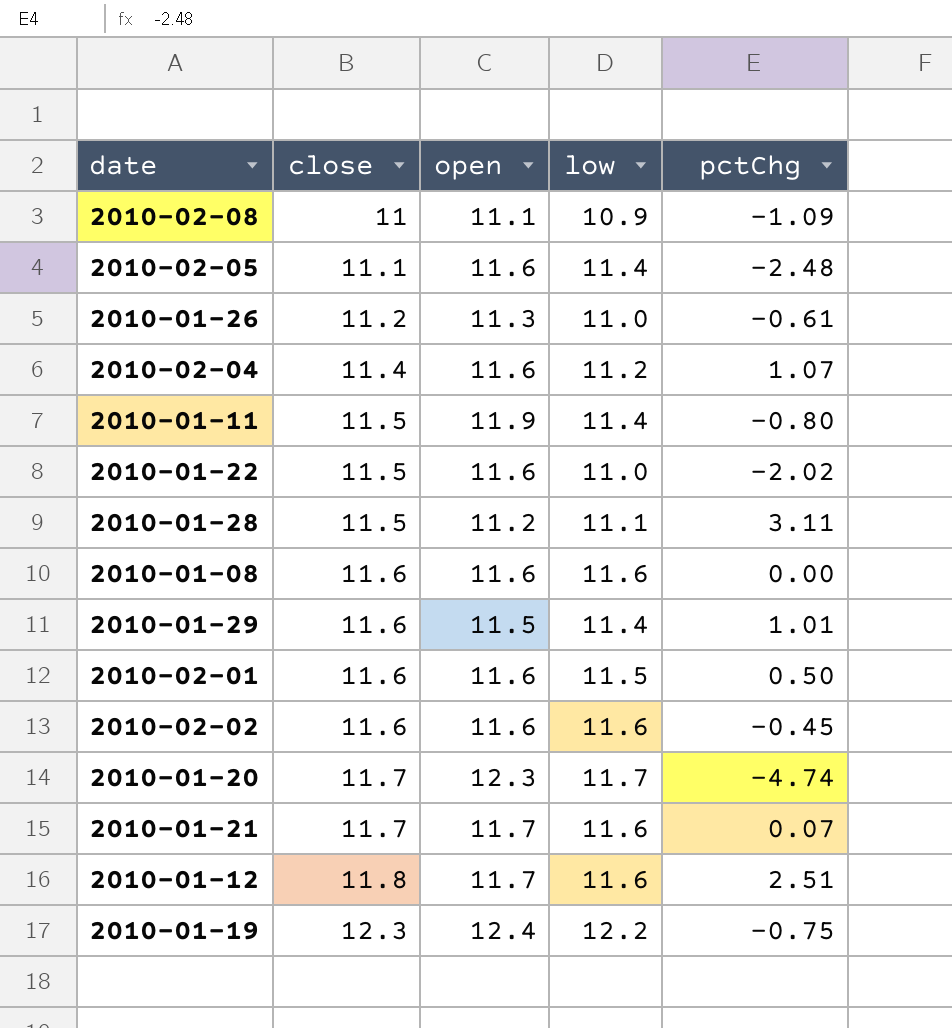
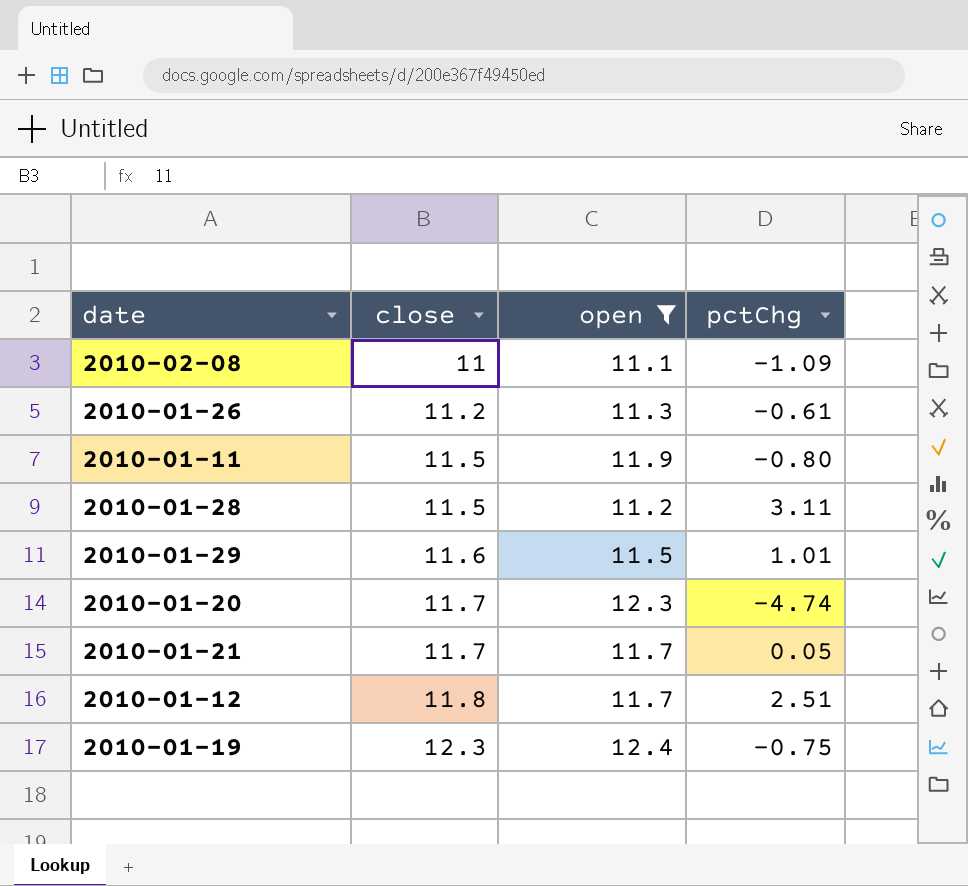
filter: none -> open != 11.6
column low | position: 4 -> none
2010-01-21 | pctChg: 0.07 -> 0.05

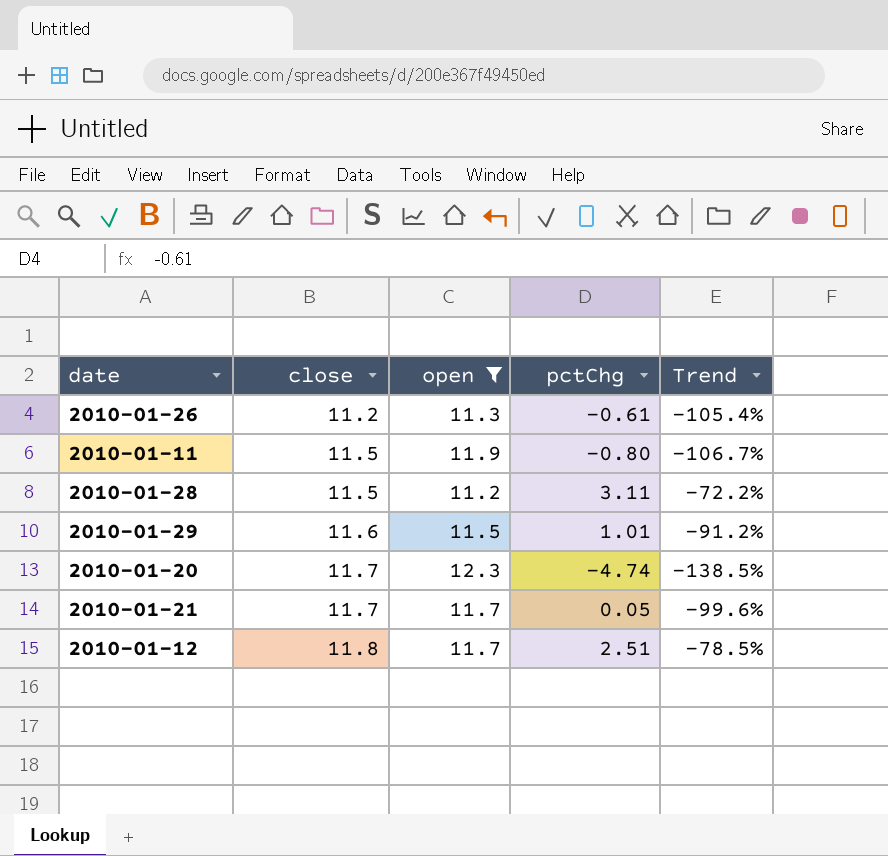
column Trend | formula: none -> ([pctChg] - [open]) / [open]
row 2010-02-08: 11 | 11.1 | -1.09 -> none
row 2010-01-19: 12.3 | 12.4 | -0.75 -> none

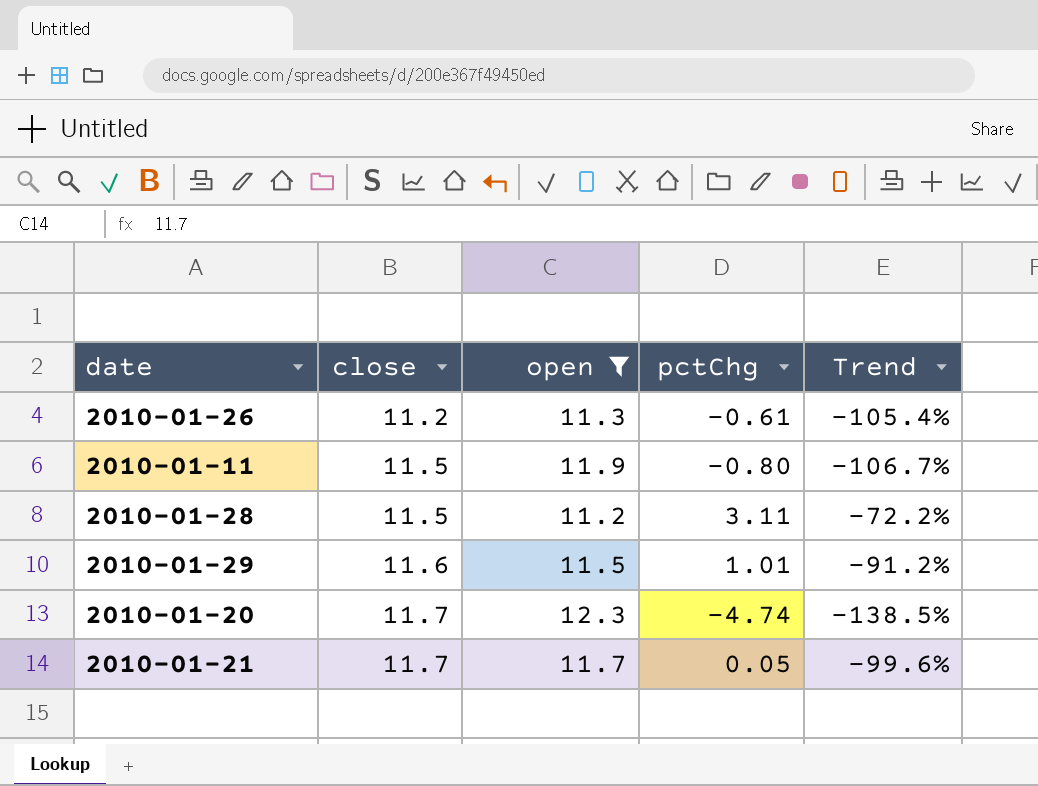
row 2010-01-12: 11.8 | 11.7 | 2.51 | -78.5% -> none

